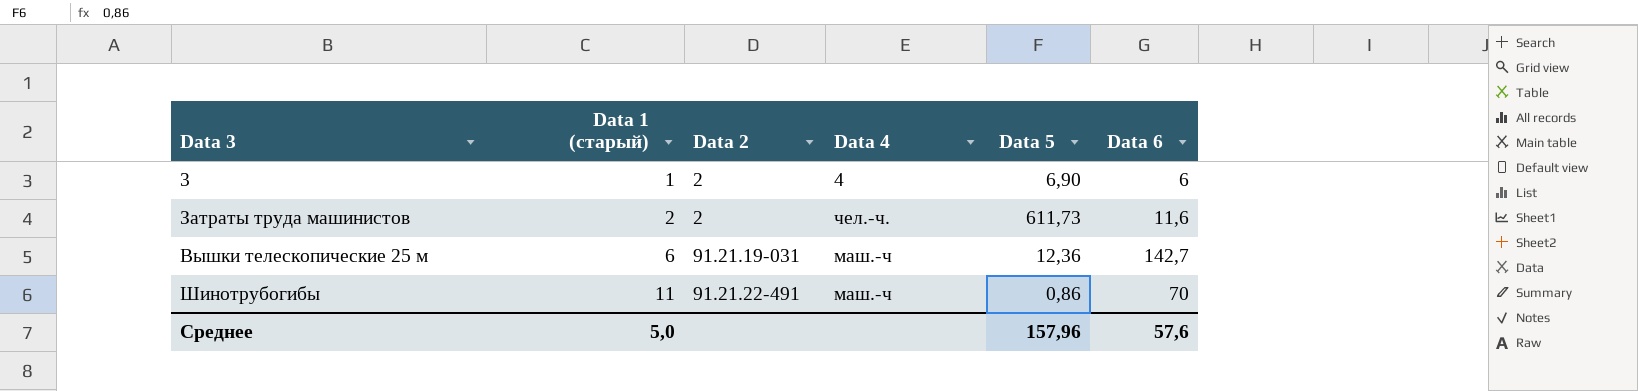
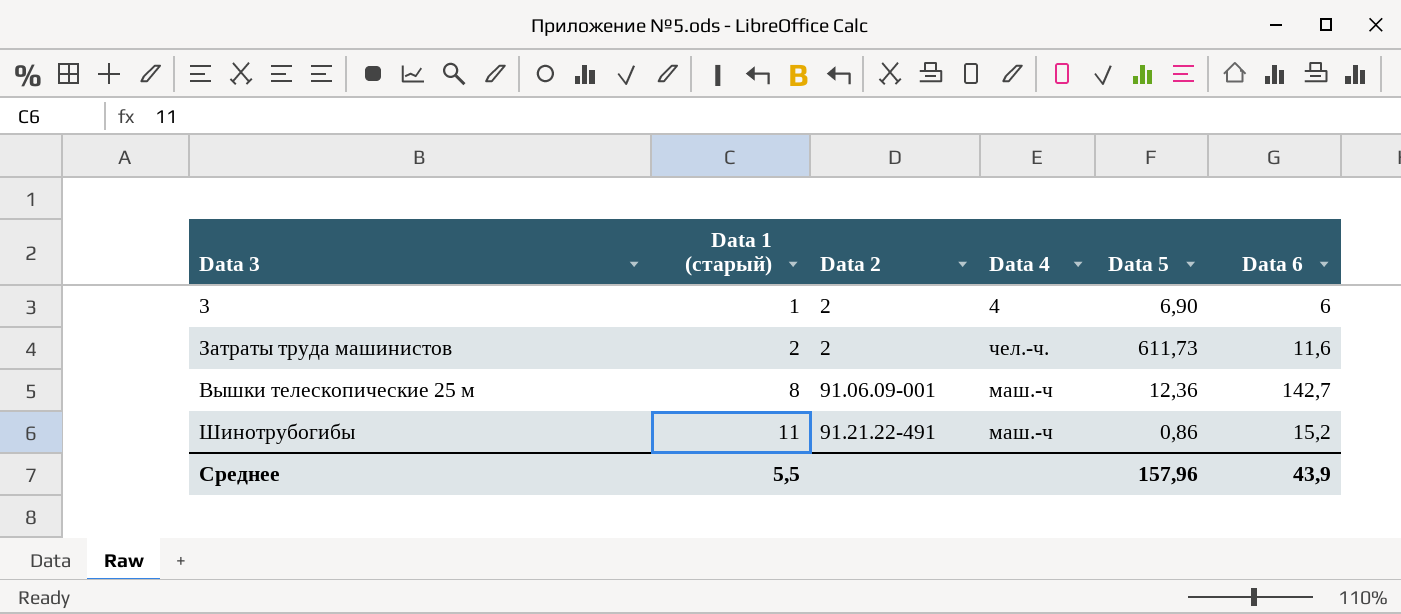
Вышки телескопические 25 м | Data 1 (старый): 6 -> 8
Вышки телескопические 25 м | Data 2: 91.21.19-031 -> 91.06.09-001
Шинотрубогибы | Data 6: 70 -> 15,2
Среднее | Data 1 (старый): 5,0 -> 5,5
Среднее | Data 6: 57,6 -> 43,9

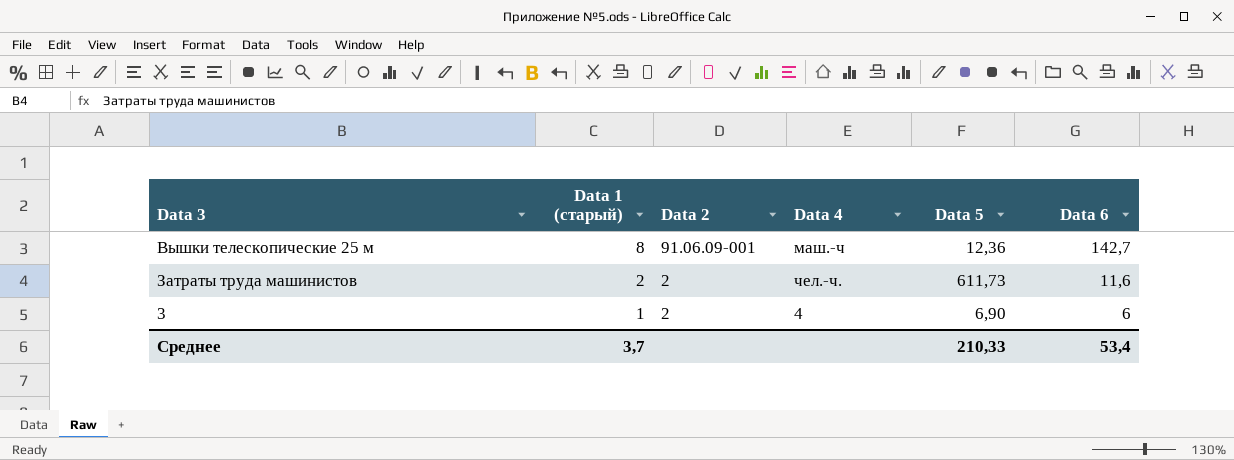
row order: Data 1 (старый) ascending -> Data 1 (старый) descending
row Шинотрубогибы: 11 | 91.21.22-491 | маш.-ч | 0,86 | 15,2 -> none
Среднее | Data 1 (старый): 5,5 -> 3,7
Среднее | Data 5: 157,96 -> 210,33
Среднее | Data 6: 43,9 -> 53,4

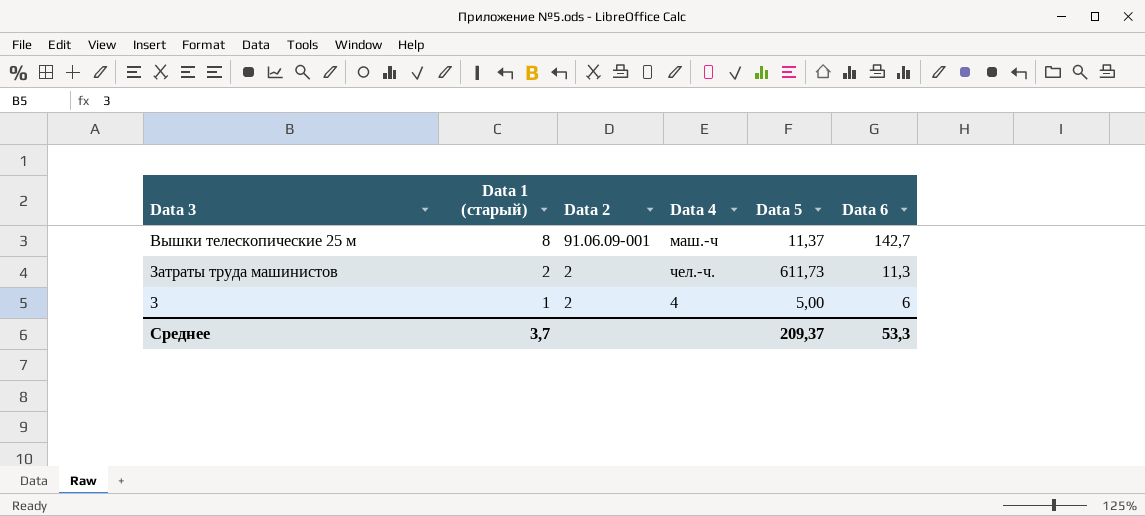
Вышки телескопические 25 м | Data 5: 12,36 -> 11,37
Затраты труда машинистов | Data 6: 11,6 -> 11,3
3 | Data 5: 6,90 -> 5,00
Среднее | Data 5: 210,33 -> 209,37
Среднее | Data 6: 53,4 -> 53,3

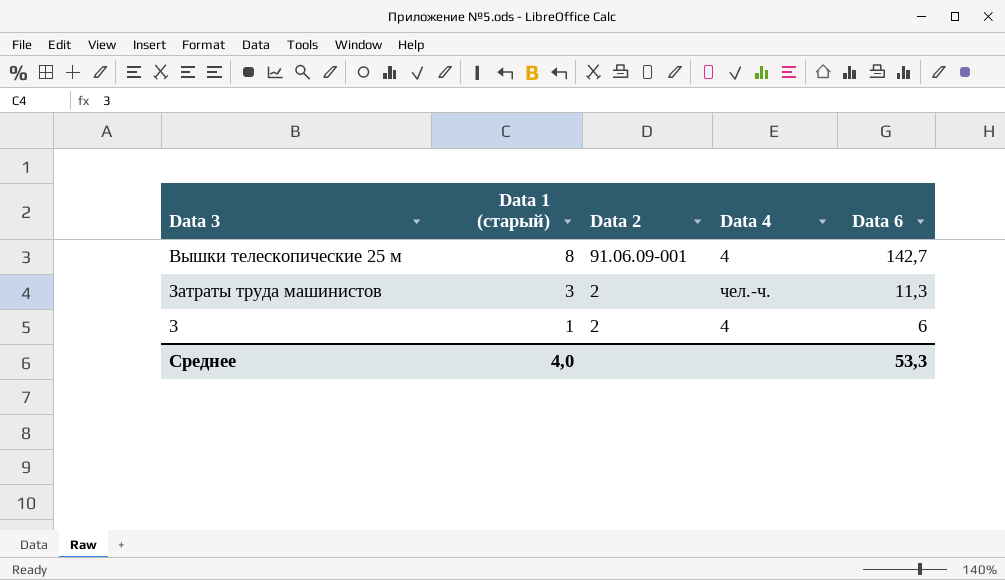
column Data 5 | position: 5 -> none
Вышки телескопические 25 м | Data 4: маш.-ч -> 4
Затраты труда машинистов | Data 1 (старый): 2 -> 3
Среднее | Data 1 (старый): 3,7 -> 4,0

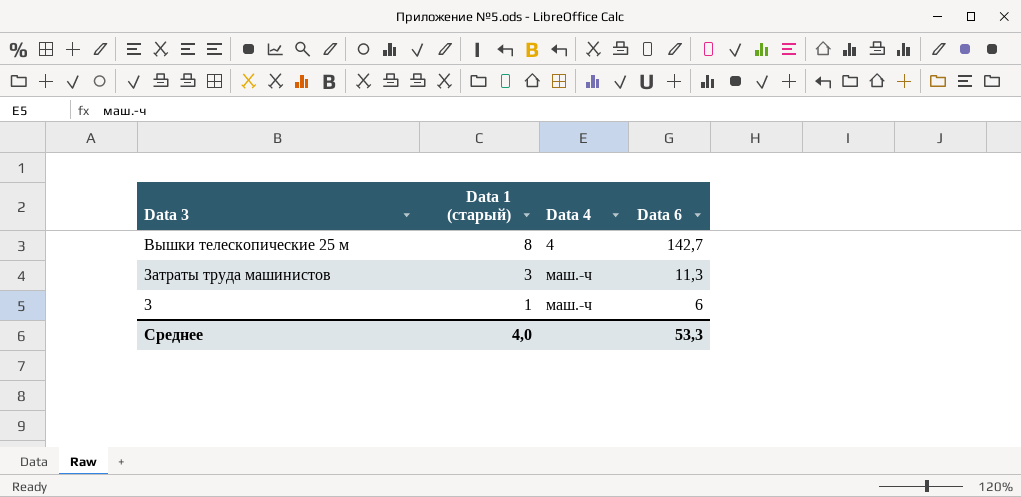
column Data 2 | position: 3 -> none
Затраты труда машинистов | Data 4: чел.-ч. -> маш.-ч
3 | Data 4: 4 -> маш.-ч

